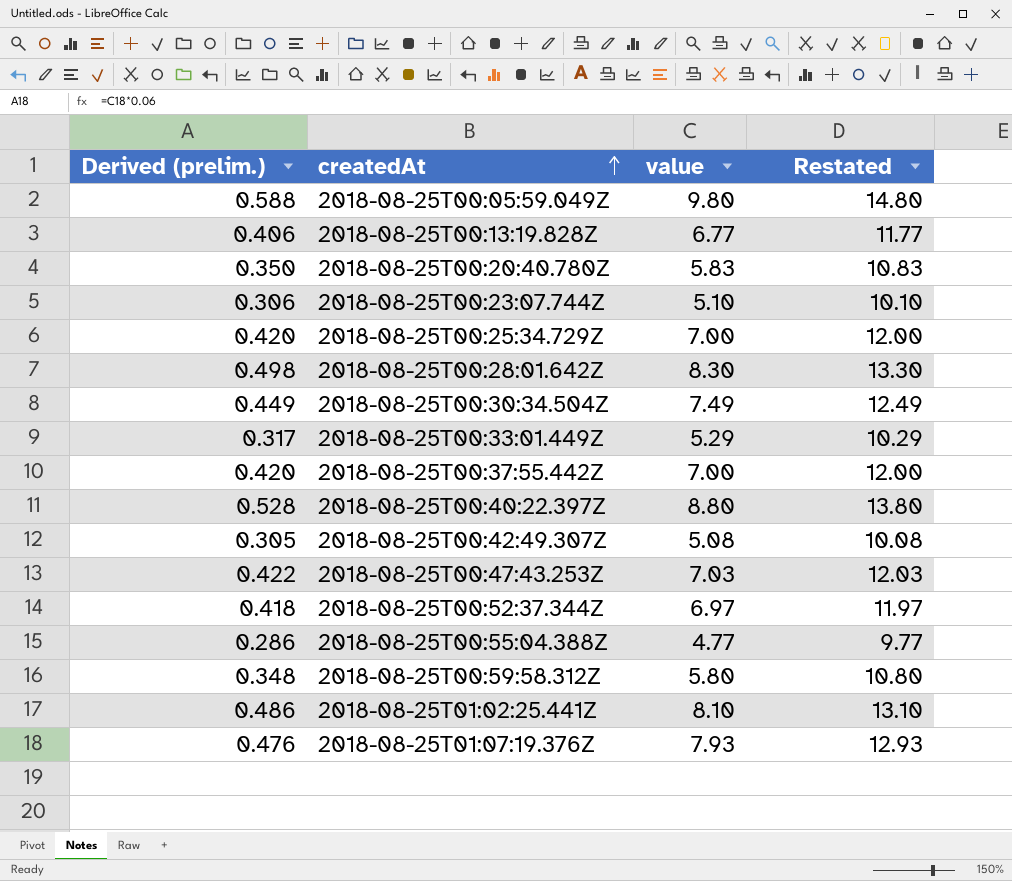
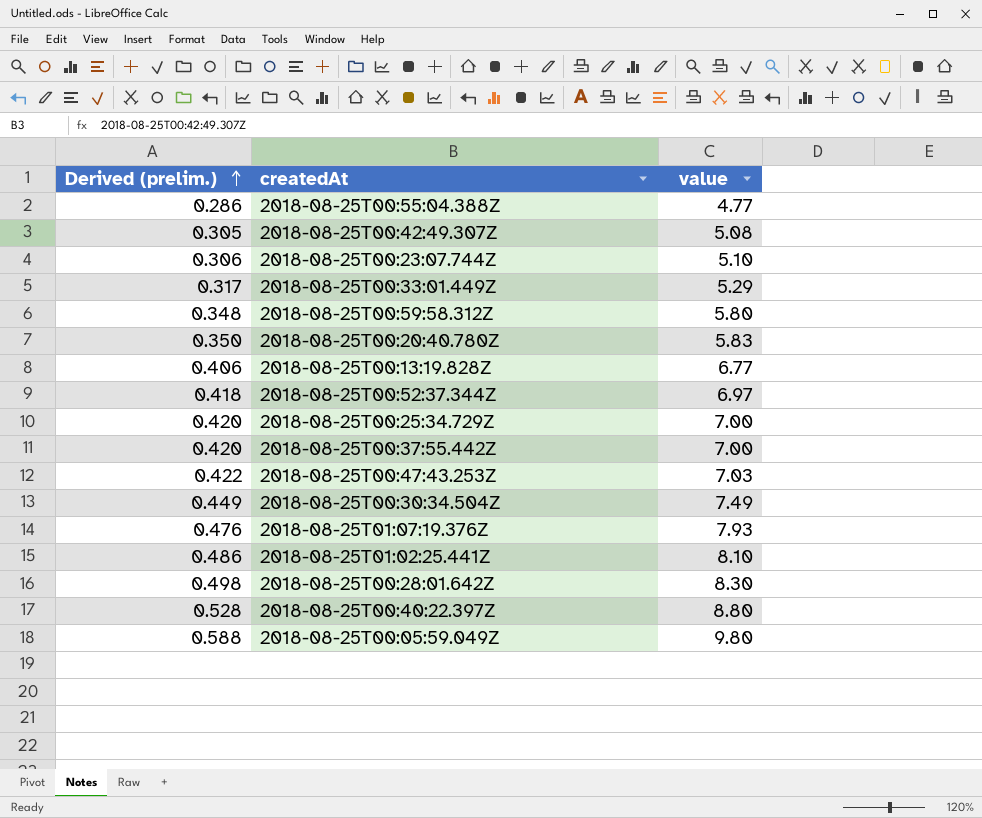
row order: createdAt ascending -> Derived (prelim.) ascending
column Restated | formula: [value] + 5 -> none

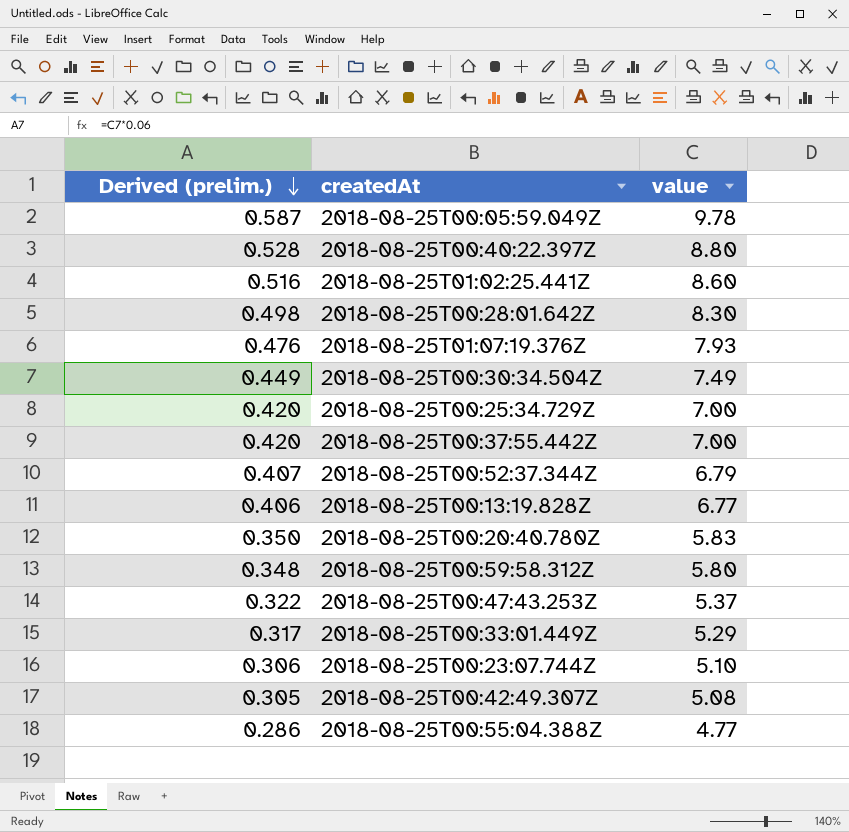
row order: Derived (prelim.) ascending -> Derived (prelim.) descending
2018-08-25T00:05:59.049Z | Derived (prelim.): 0.588 -> 0.587
2018-08-25T00:05:59.049Z | value: 9.80 -> 9.78
2018-08-25T01:02:25.441Z | Derived (prelim.): 0.486 -> 0.516
2018-08-25T01:02:25.441Z | value: 8.10 -> 8.60
2018-08-25T00:52:37.344Z | Derived (prelim.): 0.418 -> 0.407
2018-08-25T00:52:37.344Z | value: 6.97 -> 6.79
2018-08-25T00:47:43.253Z | Derived (prelim.): 0.422 -> 0.322
2018-08-25T00:47:43.253Z | value: 7.03 -> 5.37

